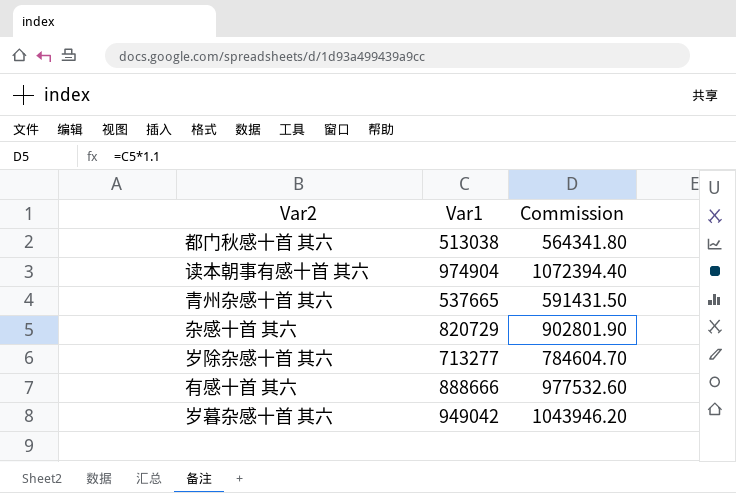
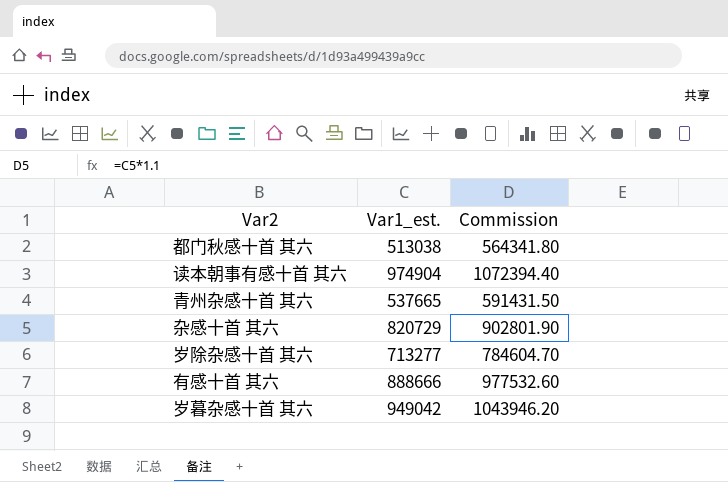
column name: Var1 -> Var1_est.

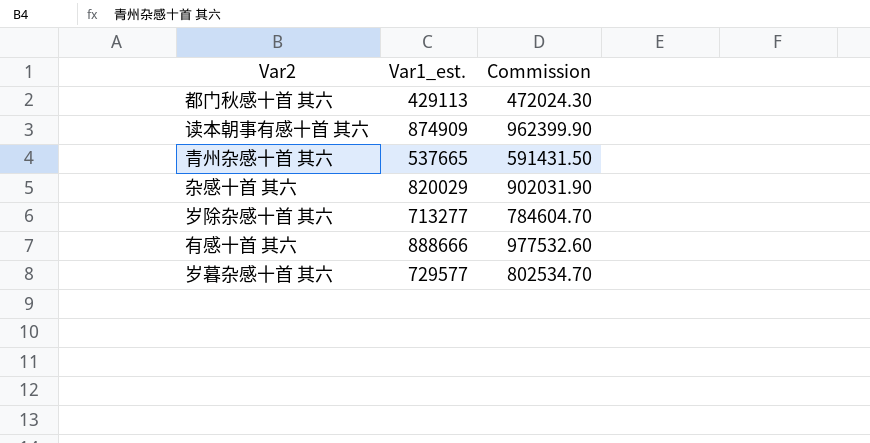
都门秋感十首 其六 | Var1_est.: 513038 -> 429113
都门秋感十首 其六 | Commission: 564341.80 -> 472024.30
读本朝事有感十首 其六 | Var1_est.: 974904 -> 874909
读本朝事有感十首 其六 | Commission: 1072394.40 -> 962399.90
杂感十首 其六 | Var1_est.: 820729 -> 820029
杂感十首 其六 | Commission: 902801.90 -> 902031.90
岁暮杂感十首 其六 | Var1_est.: 949042 -> 729577
岁暮杂感十首 其六 | Commission: 1043946.20 -> 802534.70

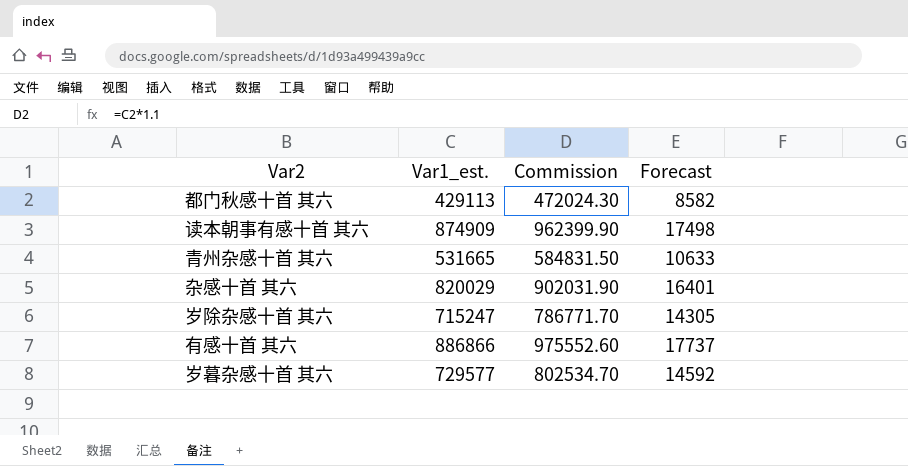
column Forecast | formula: none -> [Var1_est.] * 0.02
青州杂感十首 其六 | Var1_est.: 537665 -> 531665
青州杂感十首 其六 | Commission: 591431.50 -> 584831.50
岁除杂感十首 其六 | Var1_est.: 713277 -> 715247
岁除杂感十首 其六 | Commission: 784604.70 -> 786771.70
有感十首 其六 | Var1_est.: 888666 -> 886866
有感十首 其六 | Commission: 977532.60 -> 975552.60

